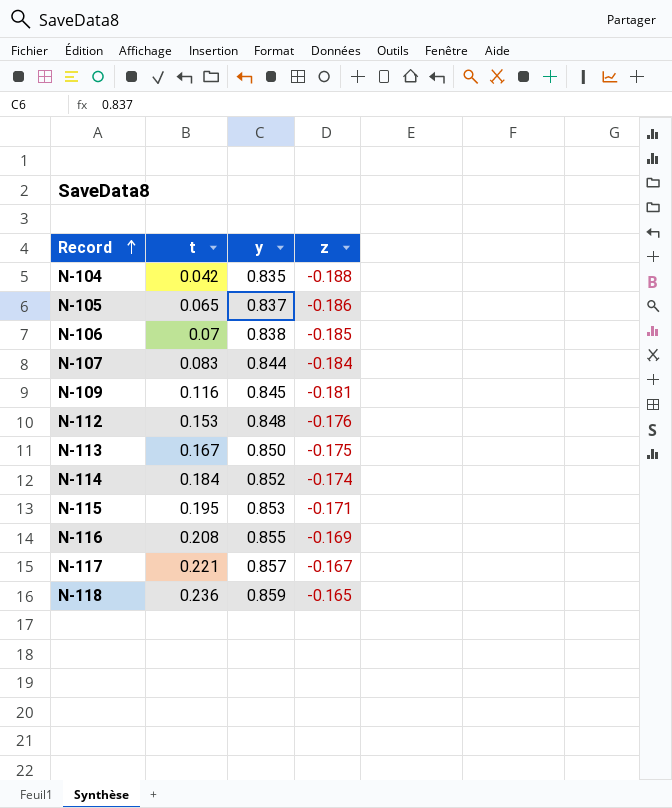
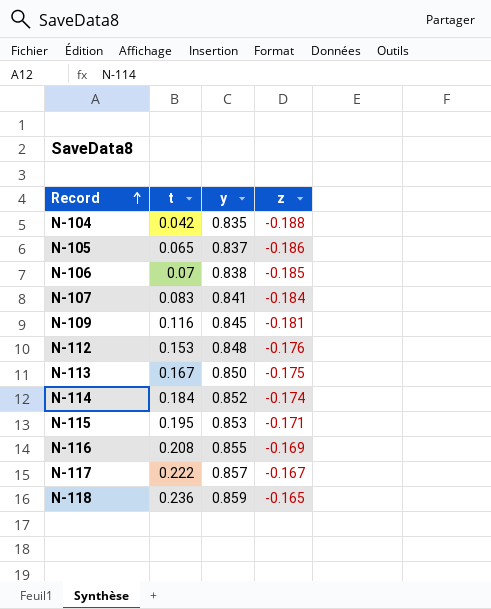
N-107 | y: 0.844 -> 0.841
N-117 | t: 0.221 -> 0.222

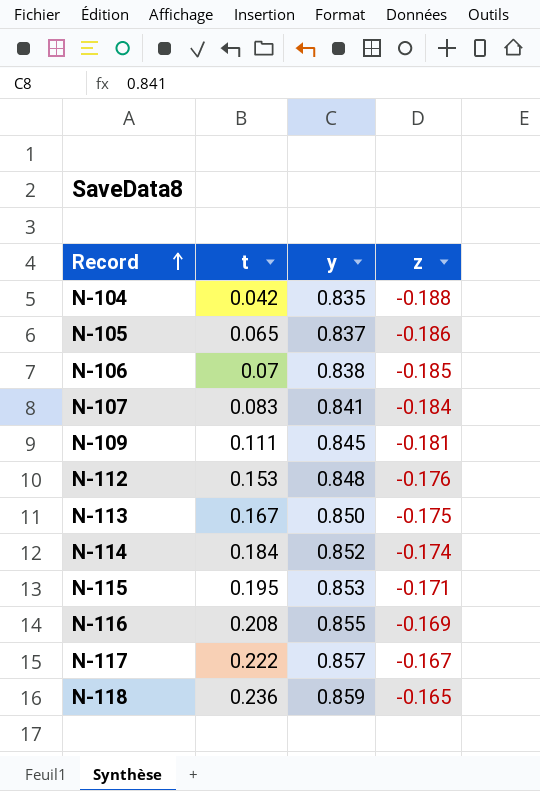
N-109 | t: 0.116 -> 0.111

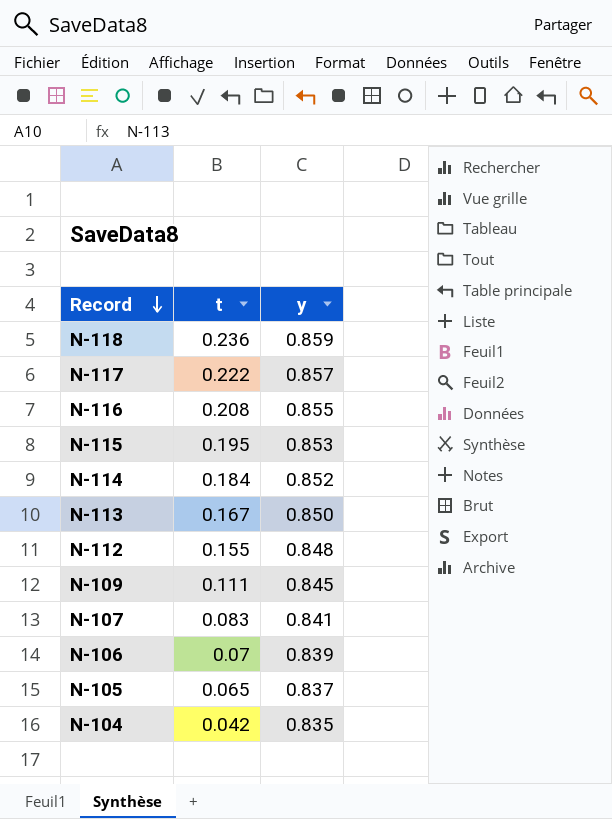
row order: Record ascending -> Record descending
column z | position: 4 -> none
N-112 | t: 0.153 -> 0.155
N-106 | y: 0.838 -> 0.839

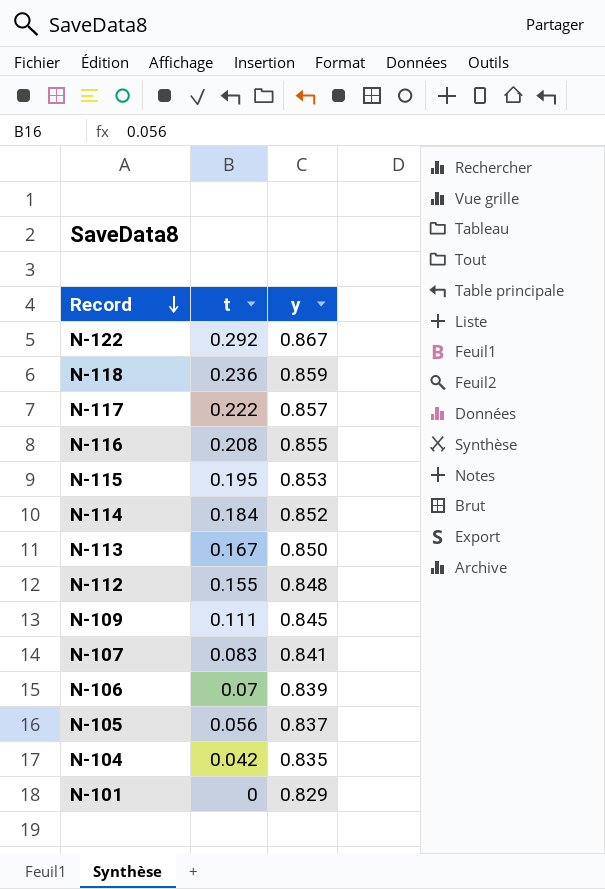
row N-122: none -> 0.292 | 0.867
N-105 | t: 0.065 -> 0.056
row N-101: none -> 0 | 0.829

